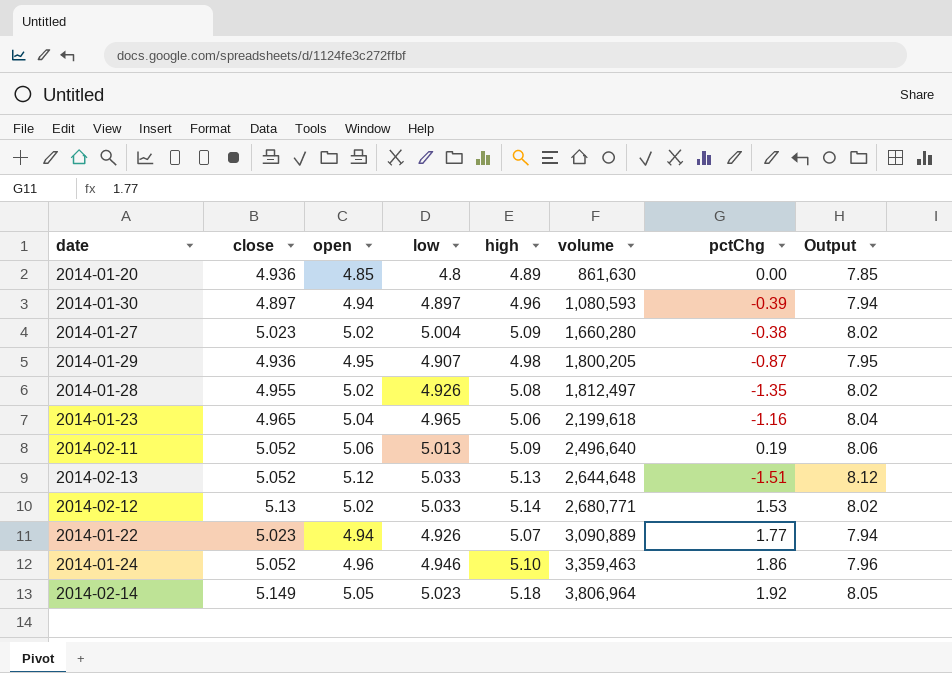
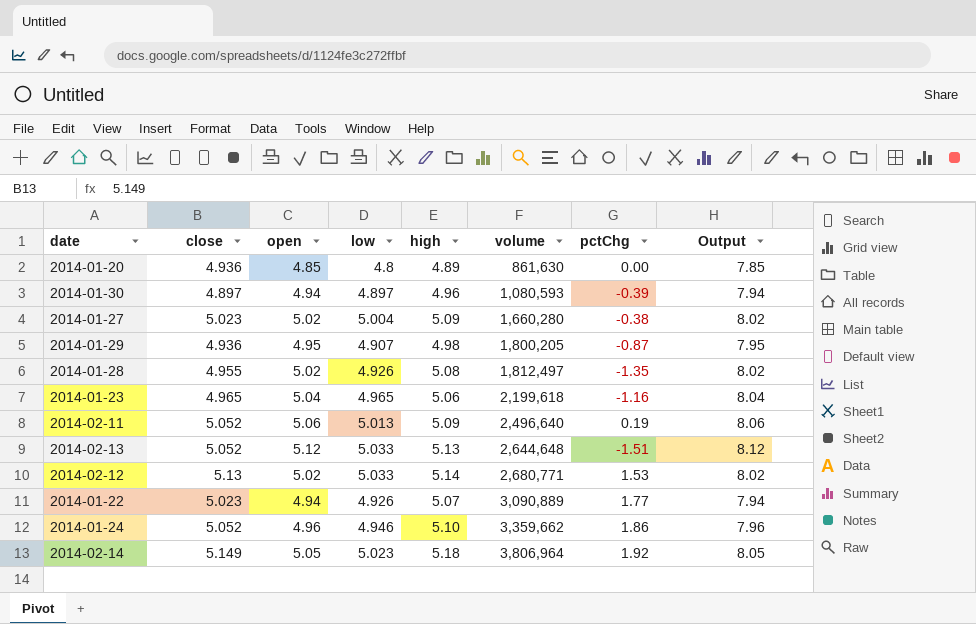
2014-01-24 | volume: 3,359,463 -> 3,359,662

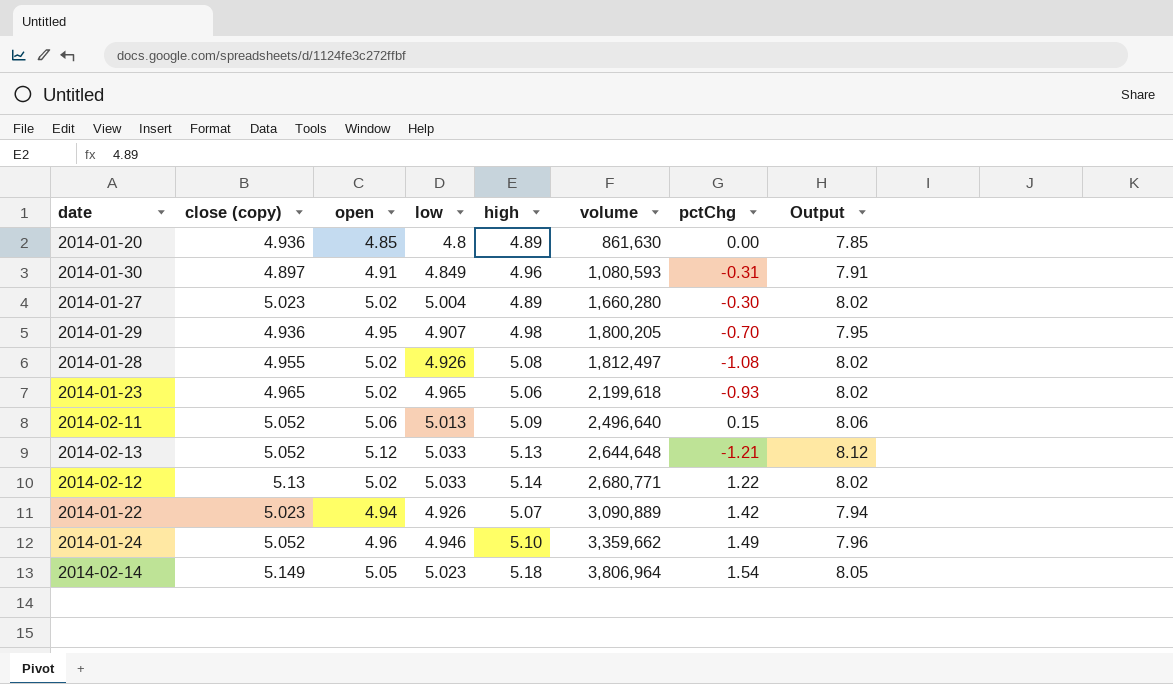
column name: close -> close (copy)
2014-01-30 | open: 4.94 -> 4.91
2014-01-30 | low: 4.897 -> 4.849
2014-01-30 | pctChg: -0.39 -> -0.31
2014-01-30 | Output: 7.94 -> 7.91
2014-01-27 | high: 5.09 -> 4.89
2014-01-27 | pctChg: -0.38 -> -0.30
2014-01-29 | pctChg: -0.87 -> -0.70
2014-01-28 | pctChg: -1.35 -> -1.08
2014-01-23 | open: 5.04 -> 5.02
2014-01-23 | pctChg: -1.16 -> -0.93
2014-01-23 | Output: 8.04 -> 8.02
2014-02-11 | pctChg: 0.19 -> 0.15
2014-02-13 | pctChg: -1.51 -> -1.21
2014-02-12 | pctChg: 1.53 -> 1.22
2014-01-22 | pctChg: 1.77 -> 1.42
2014-01-24 | pctChg: 1.86 -> 1.49
2014-02-14 | pctChg: 1.92 -> 1.54

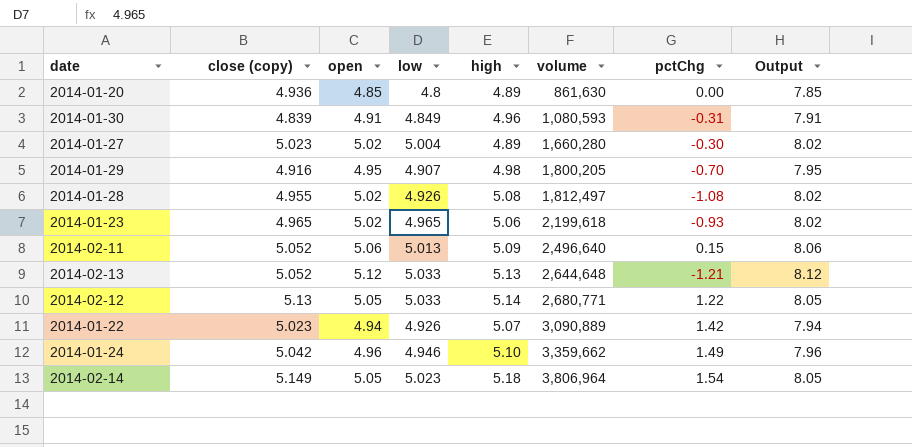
2014-01-30 | close (copy): 4.897 -> 4.839
2014-01-29 | close (copy): 4.936 -> 4.916
2014-02-12 | open: 5.02 -> 5.05
2014-02-12 | Output: 8.02 -> 8.05
2014-01-24 | close (copy): 5.052 -> 5.042

